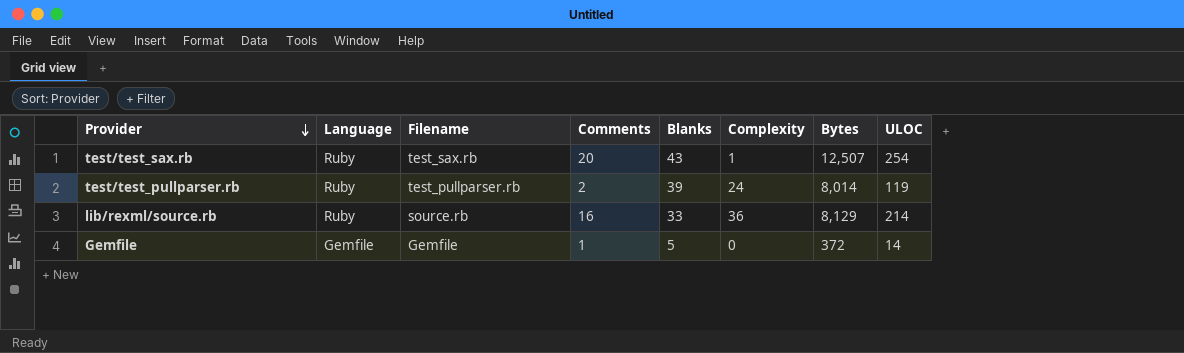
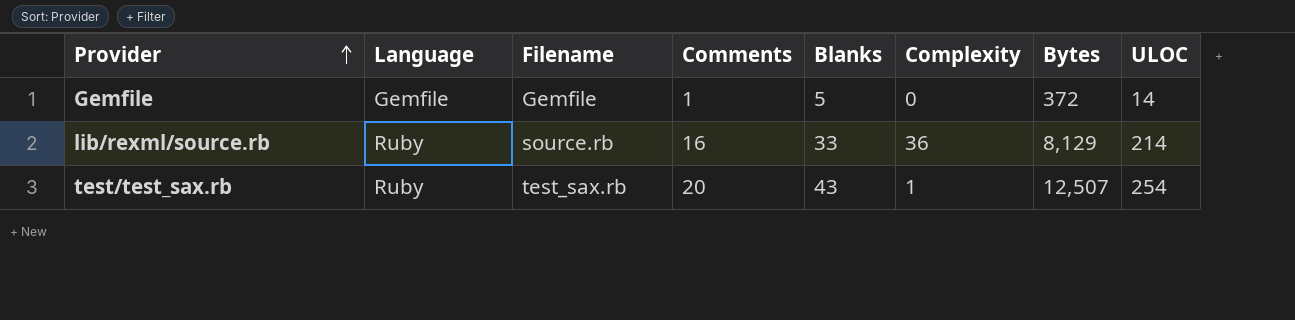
row order: Provider descending -> Provider ascending
row test/test_pullparser.rb: Ruby | test_pullparser.rb | 2 | 39 | 24 | 8,014 | 119 -> none

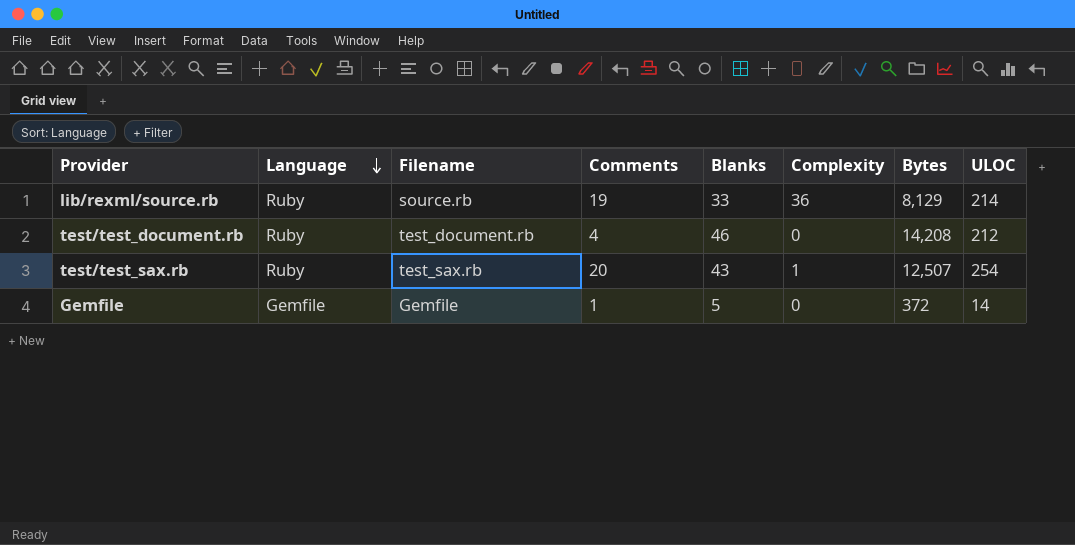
row order: Provider ascending -> Language descending
lib/rexml/source.rb | Comments: 16 -> 19
row test/test_document.rb: none -> Ruby | test_document.rb | 4 | 46 | 0 | 14,208 | 212

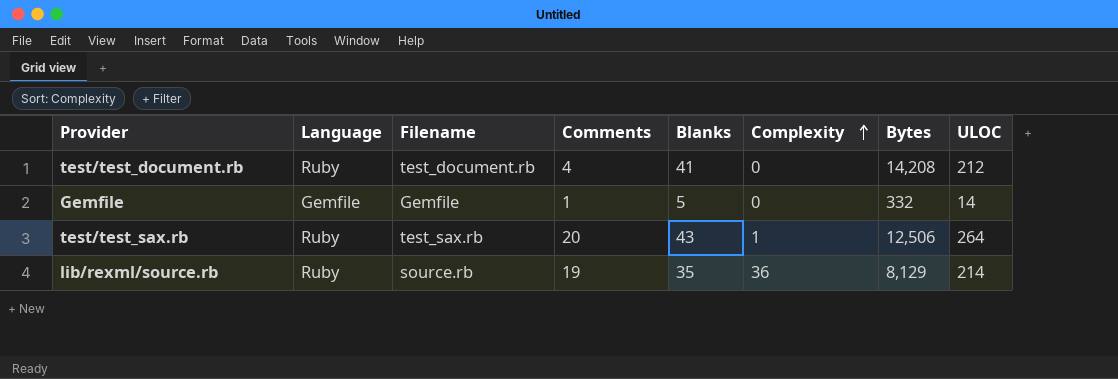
row order: Language descending -> Complexity ascending
test/test_document.rb | Blanks: 46 -> 41
Gemfile | Bytes: 372 -> 332
test/test_sax.rb | Bytes: 12,507 -> 12,506
test/test_sax.rb | ULOC: 254 -> 264
lib/rexml/source.rb | Blanks: 33 -> 35

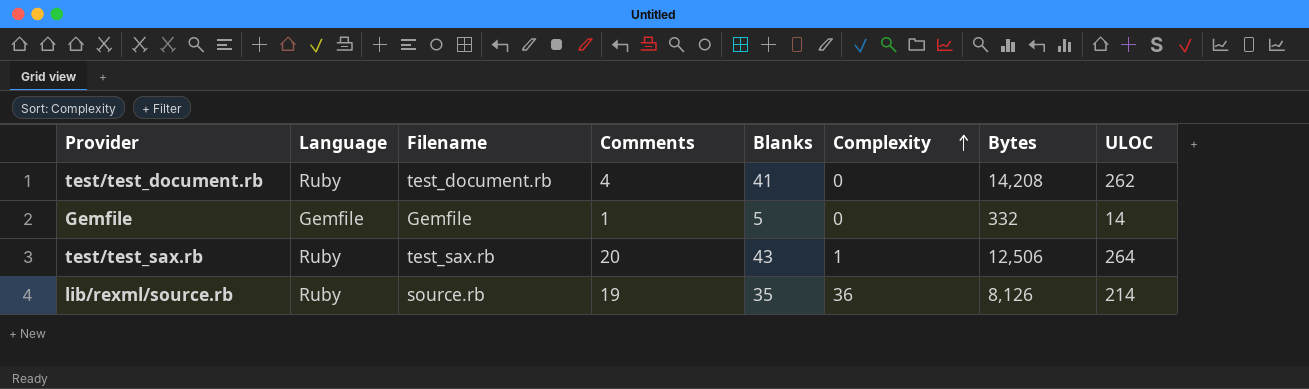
test/test_document.rb | ULOC: 212 -> 262
lib/rexml/source.rb | Bytes: 8,129 -> 8,126

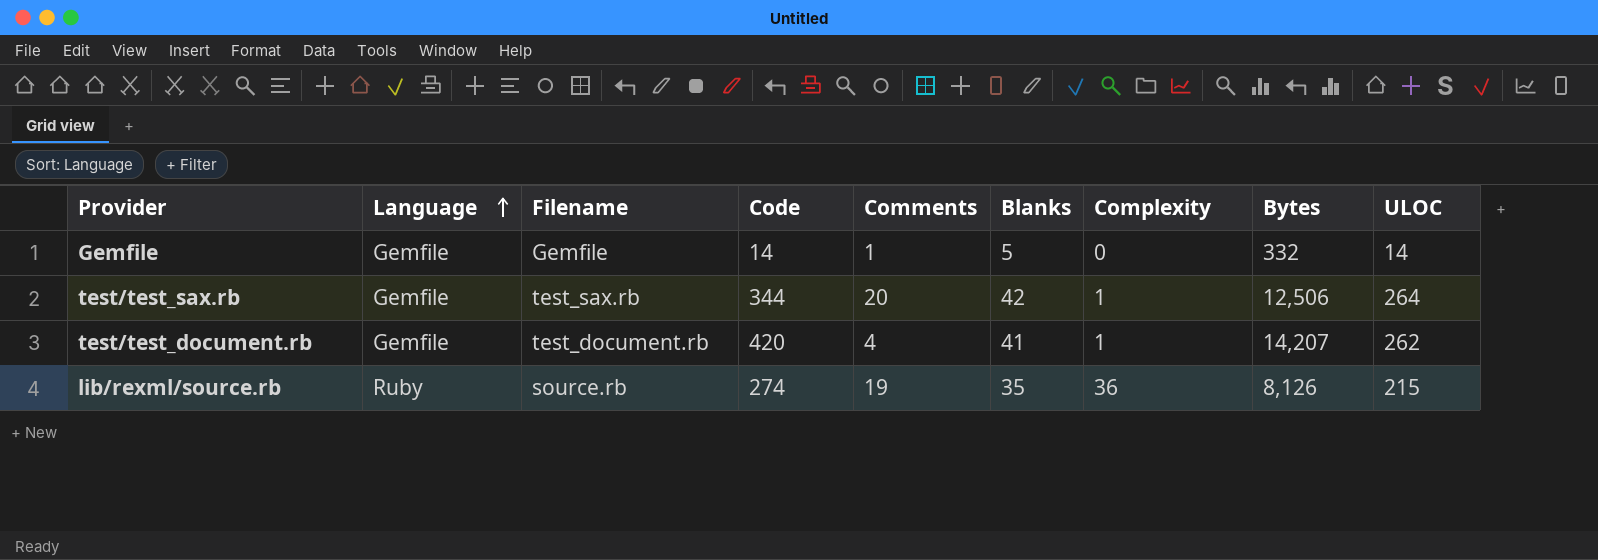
row order: Complexity ascending -> Language ascending
column Code | position: none -> 4
test/test_sax.rb | Language: Ruby -> Gemfile
test/test_sax.rb | Blanks: 43 -> 42
test/test_document.rb | Language: Ruby -> Gemfile
test/test_document.rb | Complexity: 0 -> 1
test/test_document.rb | Bytes: 14,208 -> 14,207
lib/rexml/source.rb | ULOC: 214 -> 215

